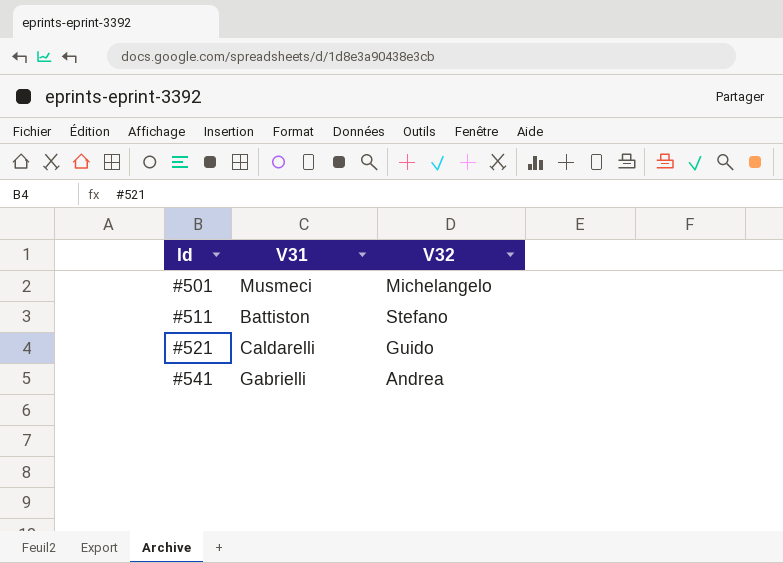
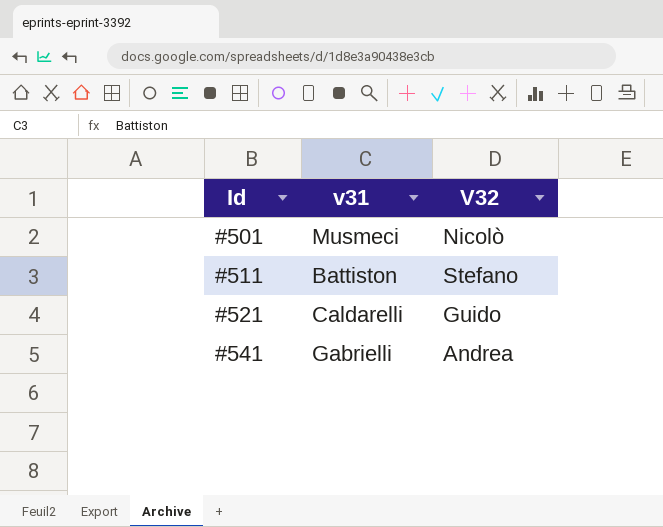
column name: V31 -> v31
#501 | V32: Michelangelo -> Nicolò

